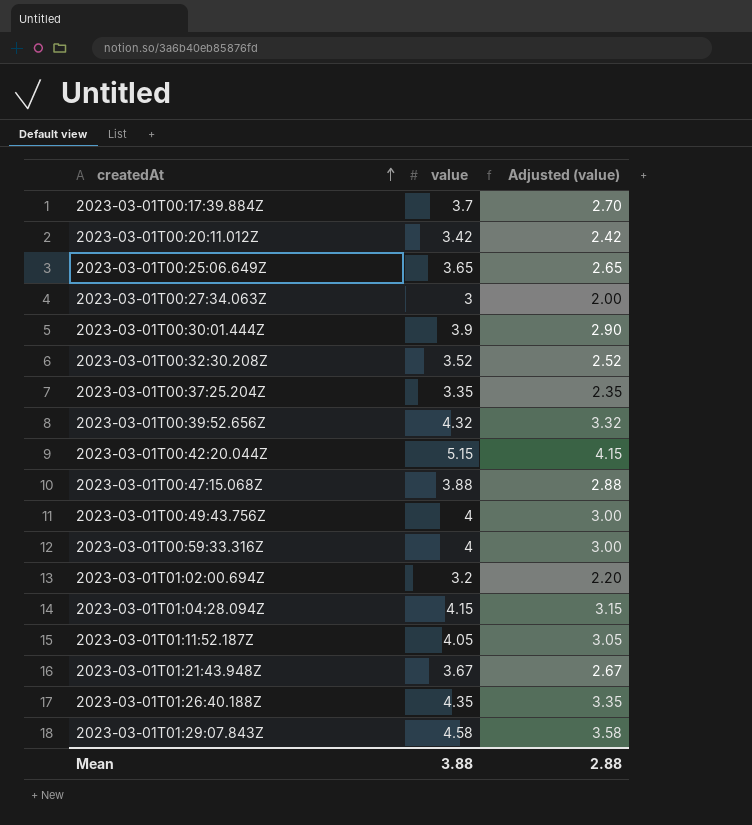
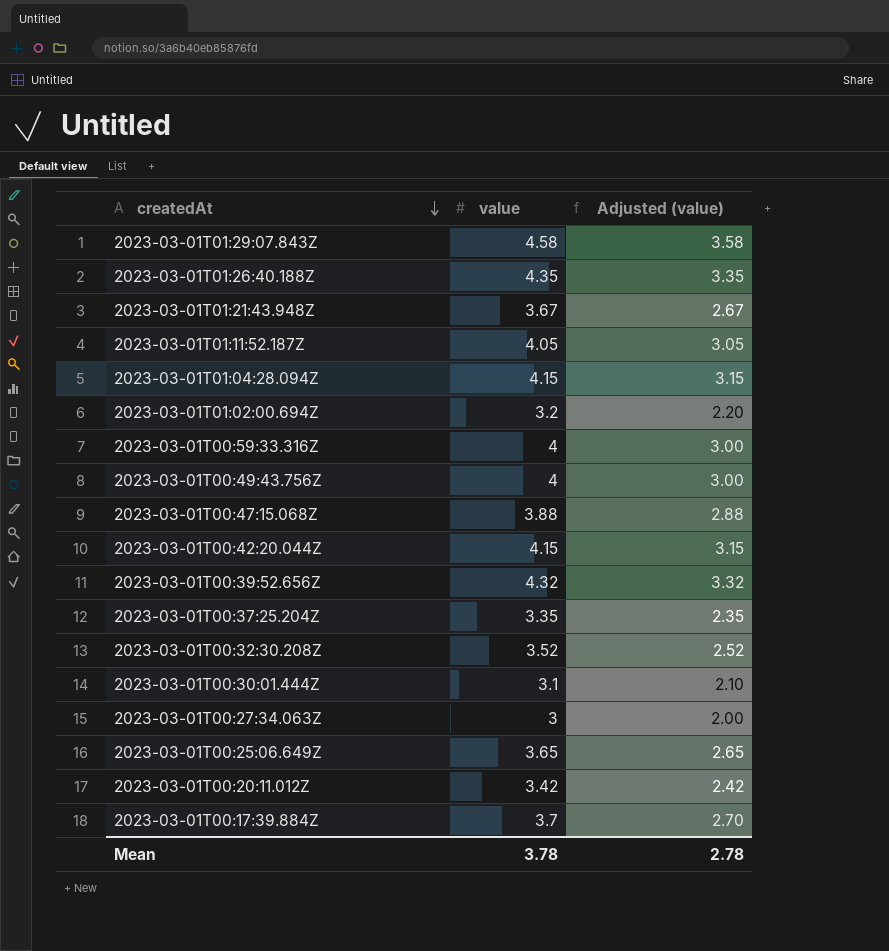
row order: createdAt ascending -> createdAt descending
2023-03-01T00:42:20.044Z | value: 5.15 -> 4.15
2023-03-01T00:42:20.044Z | Adjusted (value): 4.15 -> 3.15
2023-03-01T00:30:01.444Z | value: 3.9 -> 3.1
2023-03-01T00:30:01.444Z | Adjusted (value): 2.90 -> 2.10
Mean | value: 3.88 -> 3.78
Mean | Adjusted (value): 2.88 -> 2.78

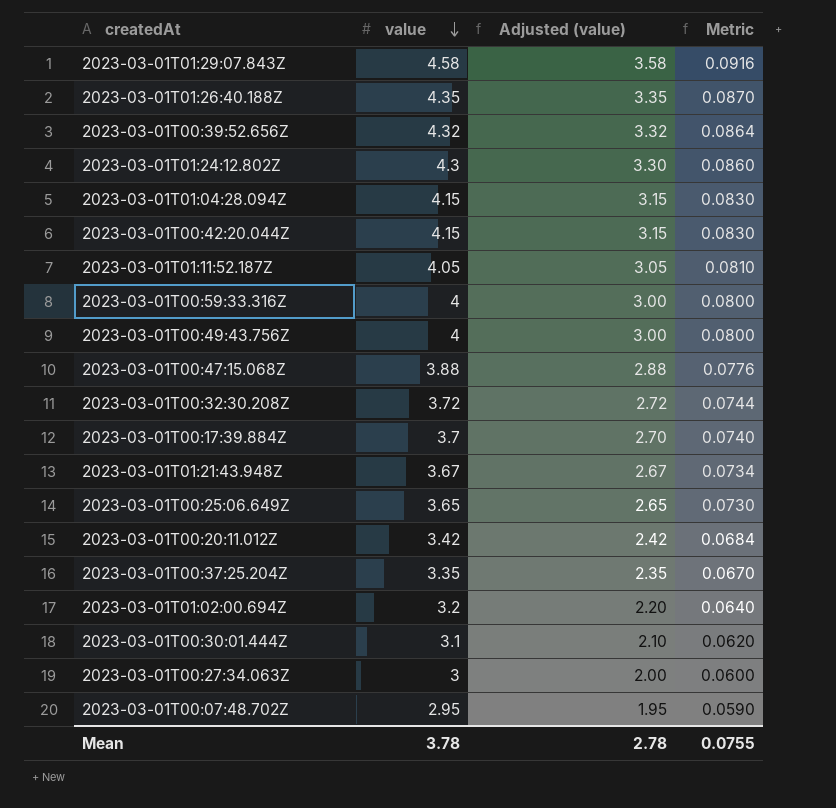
row order: createdAt descending -> value descending
column Metric | formula: none -> [value] * 0.02
row 2023-03-01T01:24:12.802Z: none -> 4.3 | 3.30 | 0.0860
2023-03-01T00:32:30.208Z | value: 3.52 -> 3.72
2023-03-01T00:32:30.208Z | Adjusted (value): 2.52 -> 2.72
row 2023-03-01T00:07:48.702Z: none -> 2.95 | 1.95 | 0.0590

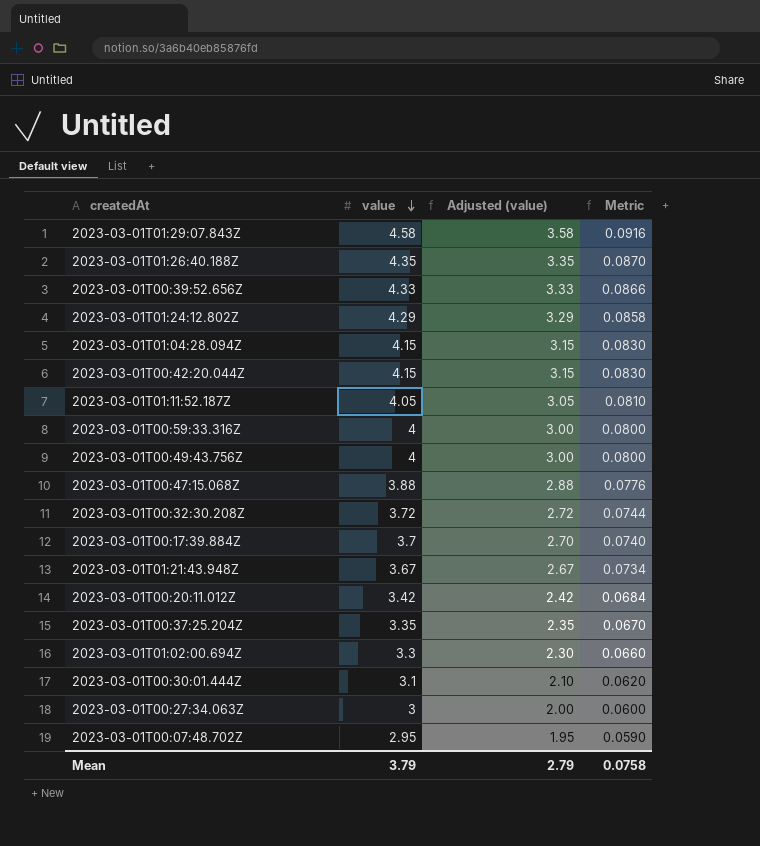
row 2023-03-01T00:25:06.649Z: 3.65 | 2.65 | 0.0730 -> none
2023-03-01T00:39:52.656Z | value: 4.32 -> 4.33
2023-03-01T00:39:52.656Z | Adjusted (value): 3.32 -> 3.33
2023-03-01T00:39:52.656Z | Metric: 0.0864 -> 0.0866
2023-03-01T01:24:12.802Z | value: 4.3 -> 4.29
2023-03-01T01:24:12.802Z | Adjusted (value): 3.30 -> 3.29
2023-03-01T01:24:12.802Z | Metric: 0.0860 -> 0.0858
2023-03-01T01:02:00.694Z | value: 3.2 -> 3.3
2023-03-01T01:02:00.694Z | Adjusted (value): 2.20 -> 2.30
2023-03-01T01:02:00.694Z | Metric: 0.0640 -> 0.0660
Mean | value: 3.78 -> 3.79
Mean | Adjusted (value): 2.78 -> 2.79
Mean | Metric: 0.0755 -> 0.0758

